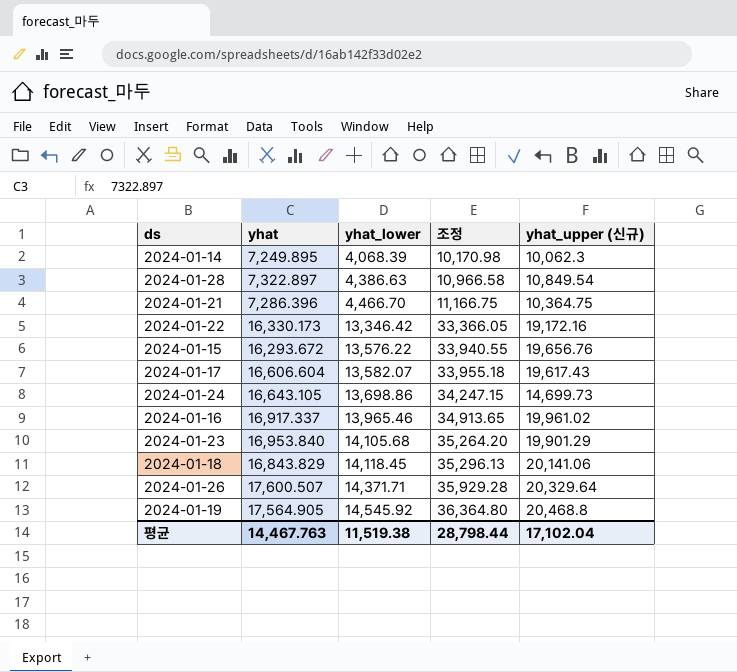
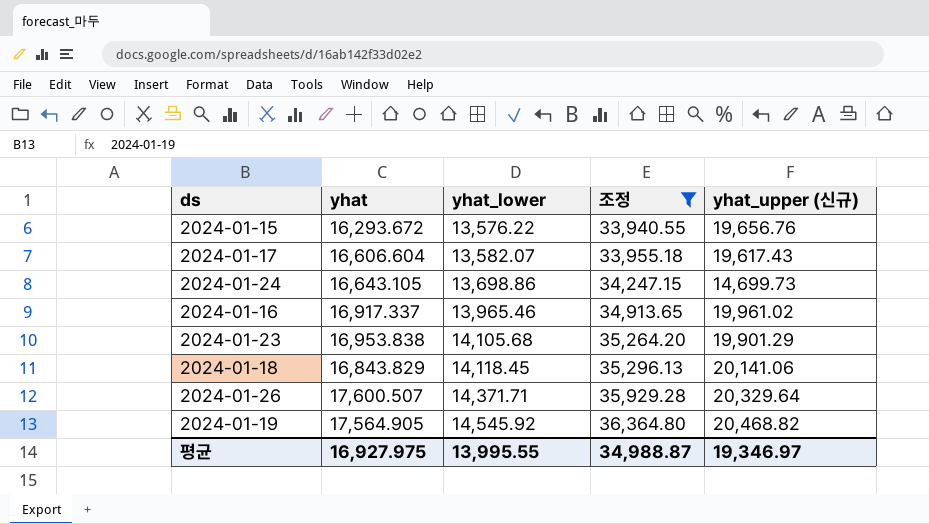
filter: none -> 조정 >= 33,940.55
2024-01-23 | yhat: 16,953.840 -> 16,953.838
2024-01-19 | yhat_upper (신규): 20,468.8 -> 20,468.82
평균 | yhat: 14,467.763 -> 16,927.975
평균 | yhat_lower: 11,519.38 -> 13,995.55
평균 | 조정: 28,798.44 -> 34,988.87
평균 | yhat_upper (신규): 17,102.04 -> 19,346.97

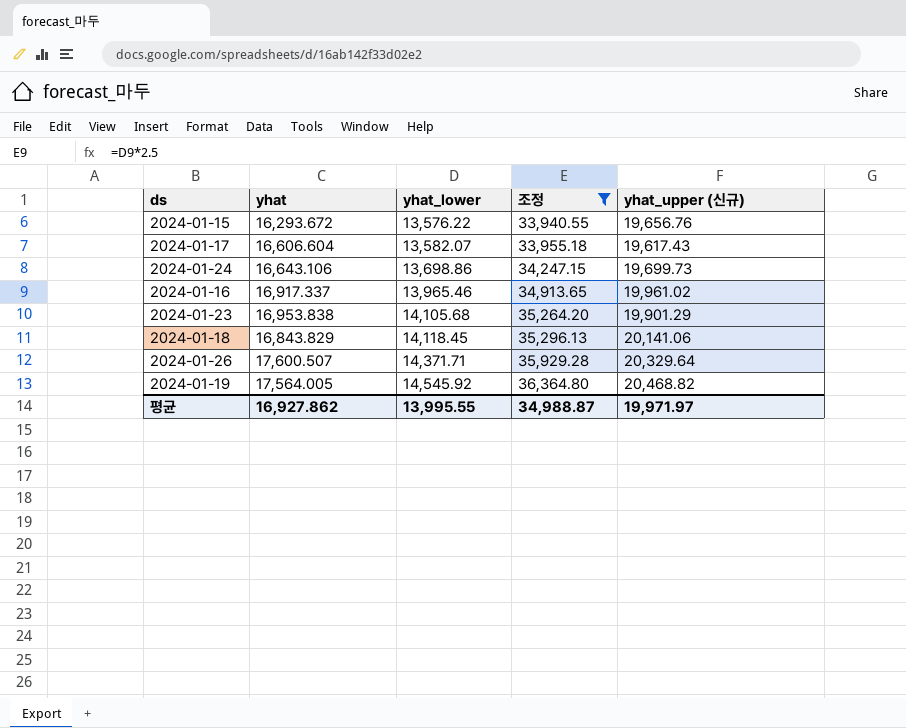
2024-01-24 | yhat: 16,643.105 -> 16,643.106
2024-01-24 | yhat_upper (신규): 14,699.73 -> 19,699.73
2024-01-19 | yhat: 17,564.905 -> 17,564.005
평균 | yhat: 16,927.975 -> 16,927.862
평균 | yhat_upper (신규): 19,346.97 -> 19,971.97

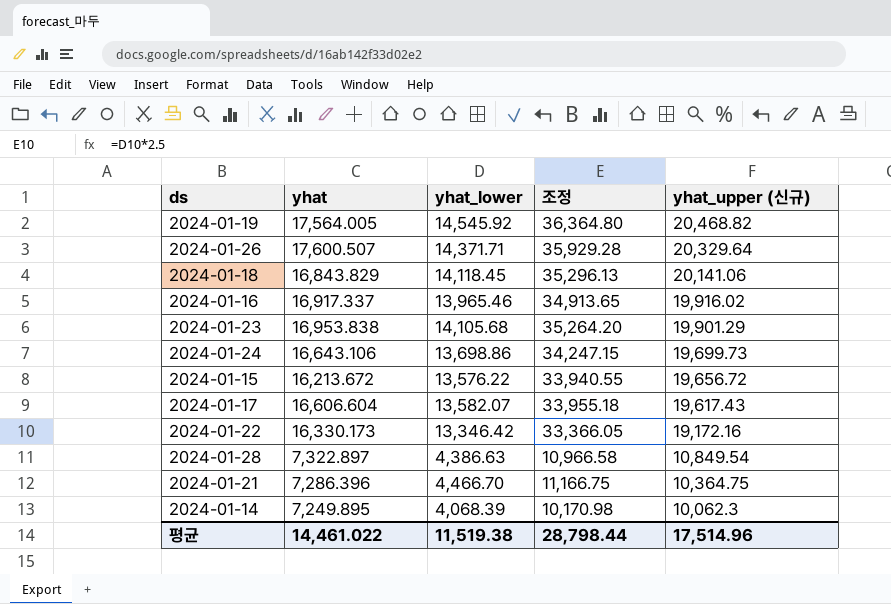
filter: 조정 >= 33,940.55 -> none
row order: yhat_lower ascending -> yhat_upper (신규) descending
2024-01-16 | yhat_upper (신규): 19,961.02 -> 19,916.02
2024-01-15 | yhat: 16,293.672 -> 16,213.672
2024-01-15 | yhat_upper (신규): 19,656.76 -> 19,656.72
평균 | yhat: 16,927.862 -> 14,461.022
평균 | yhat_lower: 13,995.55 -> 11,519.38
평균 | 조정: 34,988.87 -> 28,798.44
평균 | yhat_upper (신규): 19,971.97 -> 17,514.96

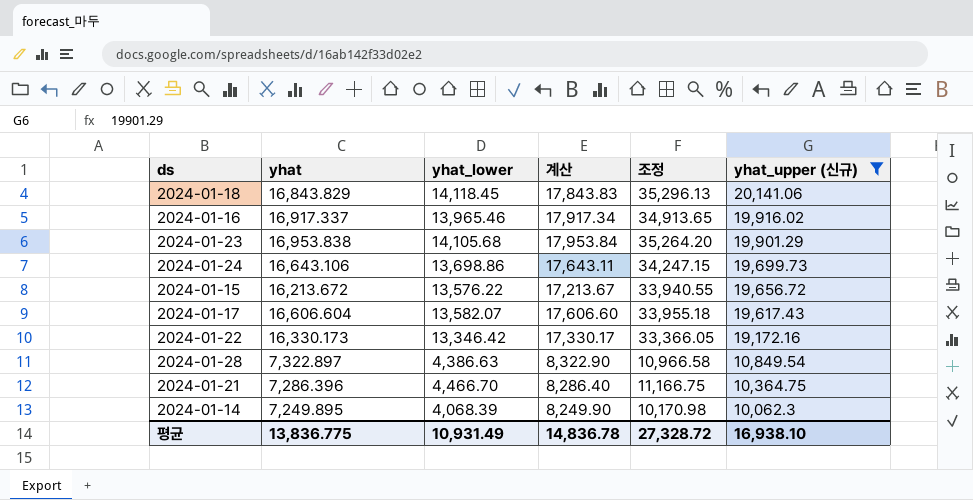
filter: none -> yhat_upper (신규) <= 20,141.06
column 계산 | formula: none -> [yhat] + 1000
평균 | yhat: 14,461.022 -> 13,836.775
평균 | yhat_lower: 11,519.38 -> 10,931.49
평균 | 조정: 28,798.44 -> 27,328.72
평균 | yhat_upper (신규): 17,514.96 -> 16,938.10

